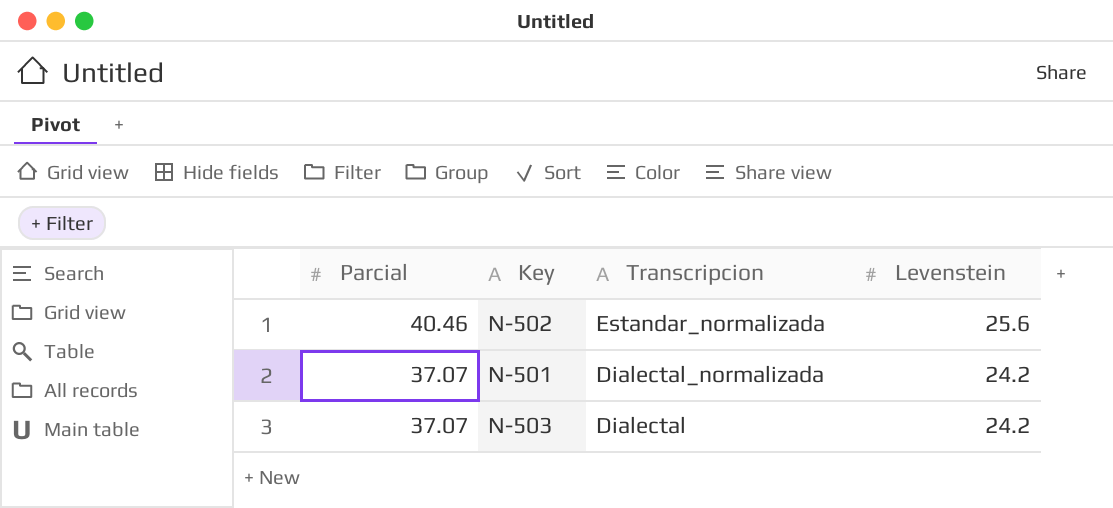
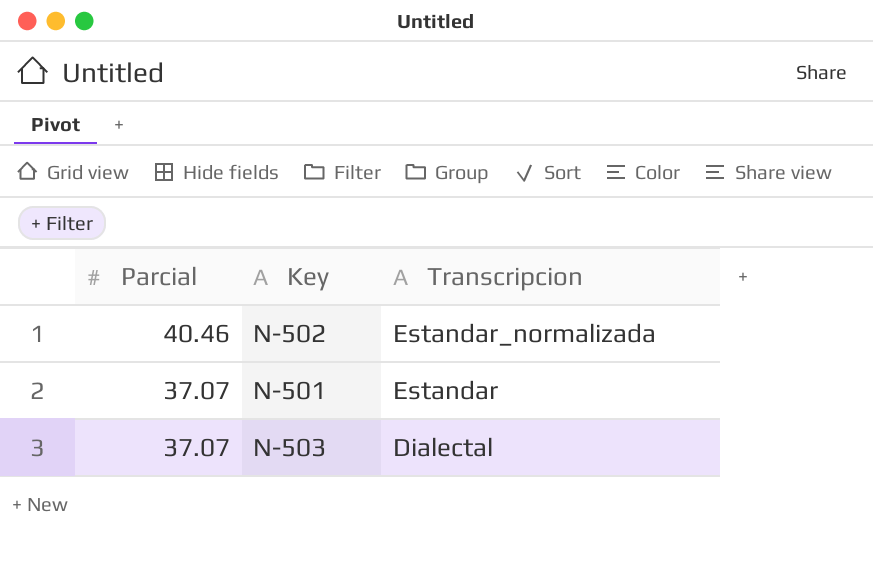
column Levenstein | position: 4 -> none
N-501 | Transcripcion: Dialectal_normalizada -> Estandar

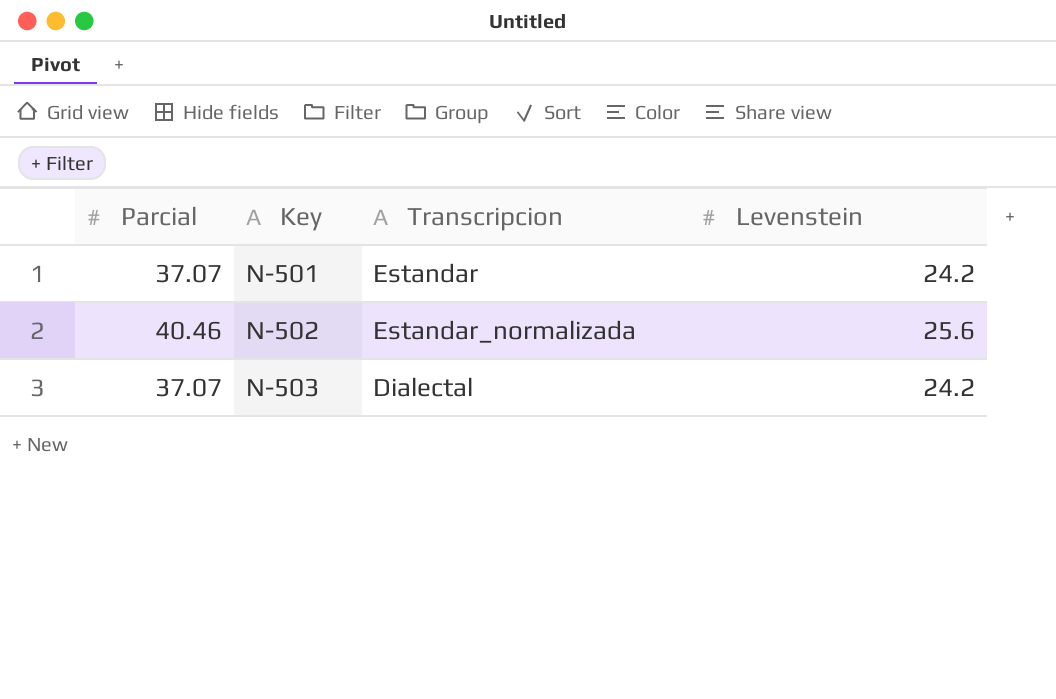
row order: Parcial descending -> Key ascending
column Levenstein | position: none -> 4

